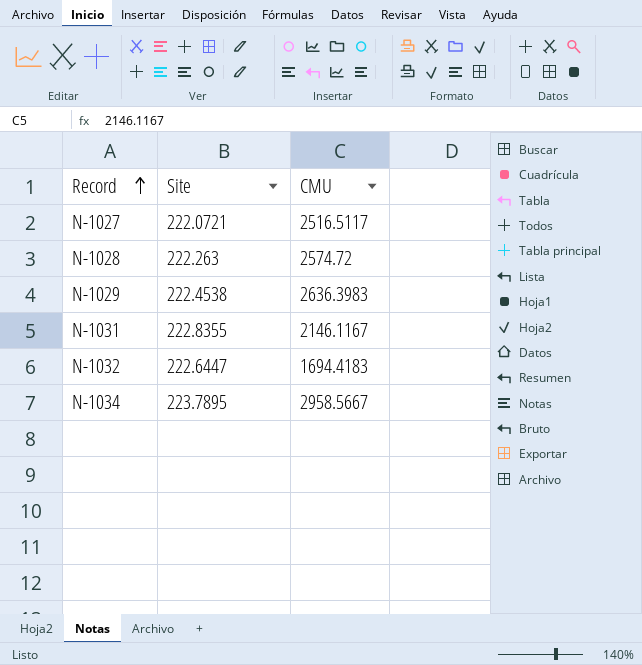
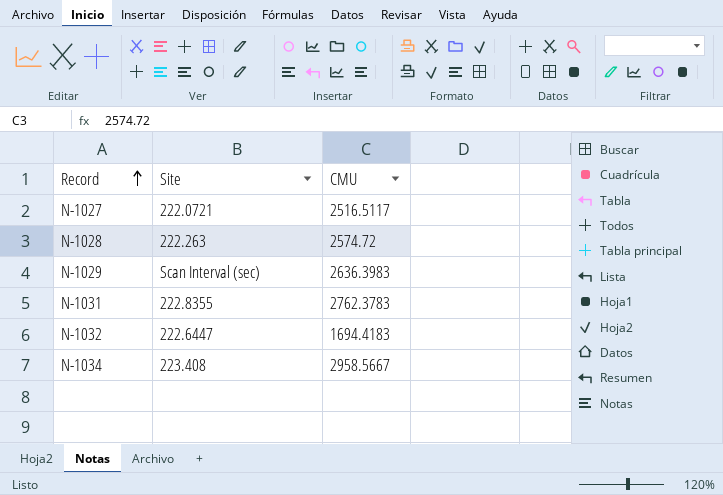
N-1029 | Site: 222.4538 -> Scan Interval (sec)
N-1031 | CMU: 2146.1167 -> 2762.3783
N-1034 | Site: 223.7895 -> 223.408

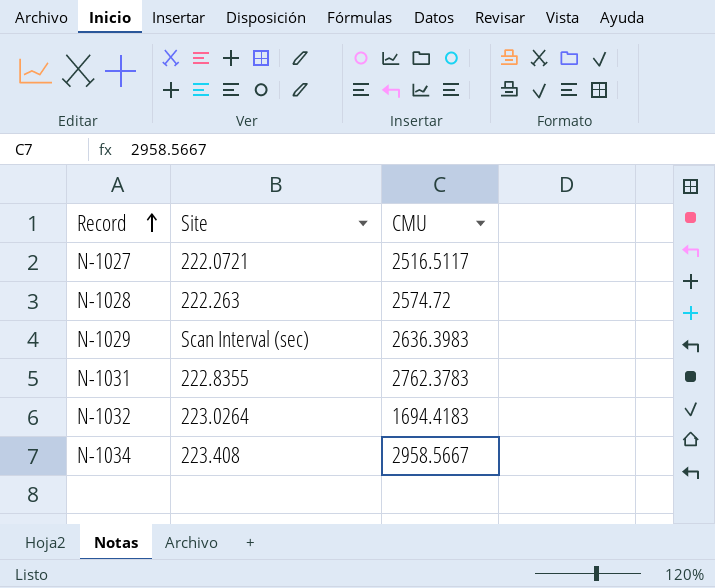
N-1032 | Site: 222.6447 -> 223.0264

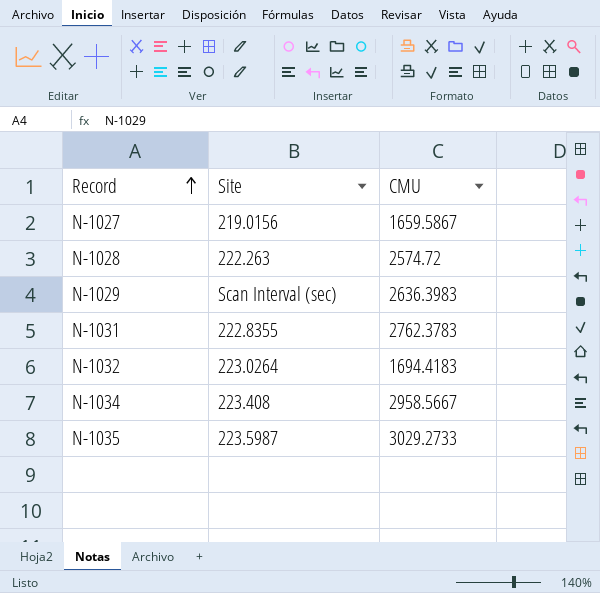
N-1027 | Site: 222.0721 -> 219.0156
N-1027 | CMU: 2516.5117 -> 1659.5867
row N-1035: none -> 223.5987 | 3029.2733

